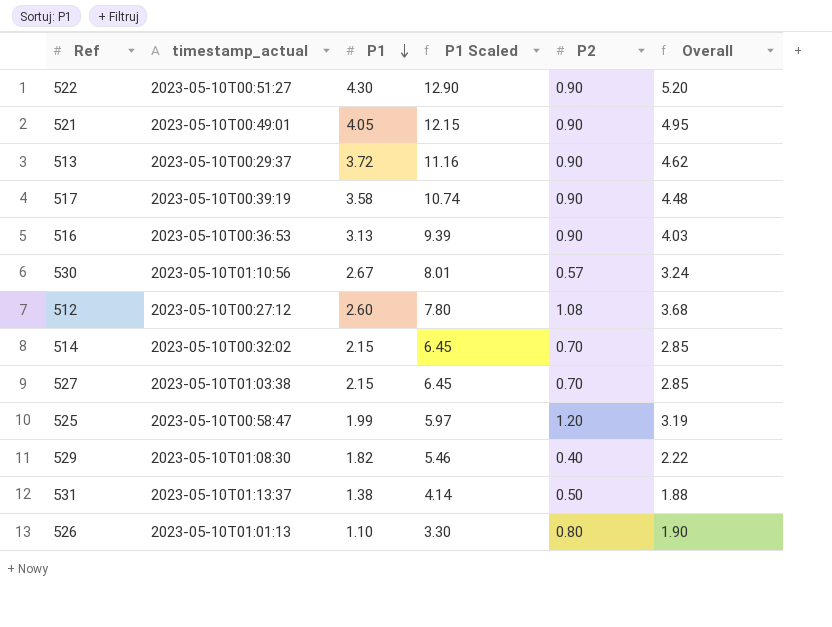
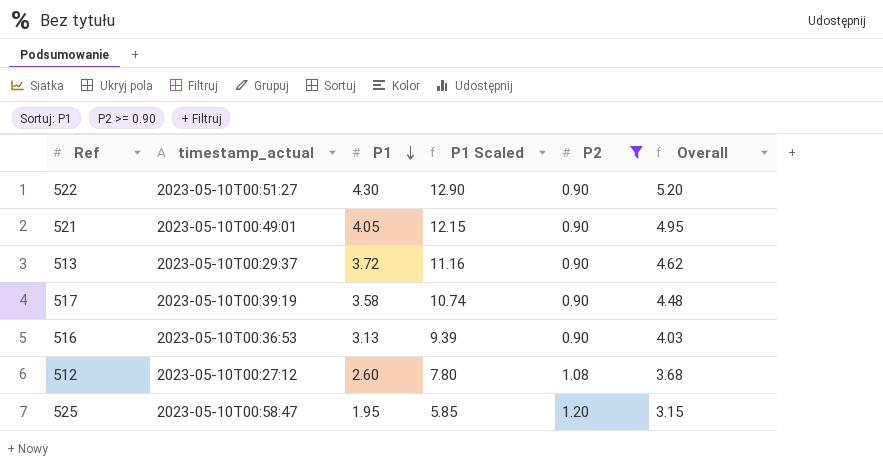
filter: none -> P2 >= 0.90
525 | P1: 1.99 -> 1.95
525 | P1 Scaled: 5.97 -> 5.85
525 | Overall: 3.19 -> 3.15

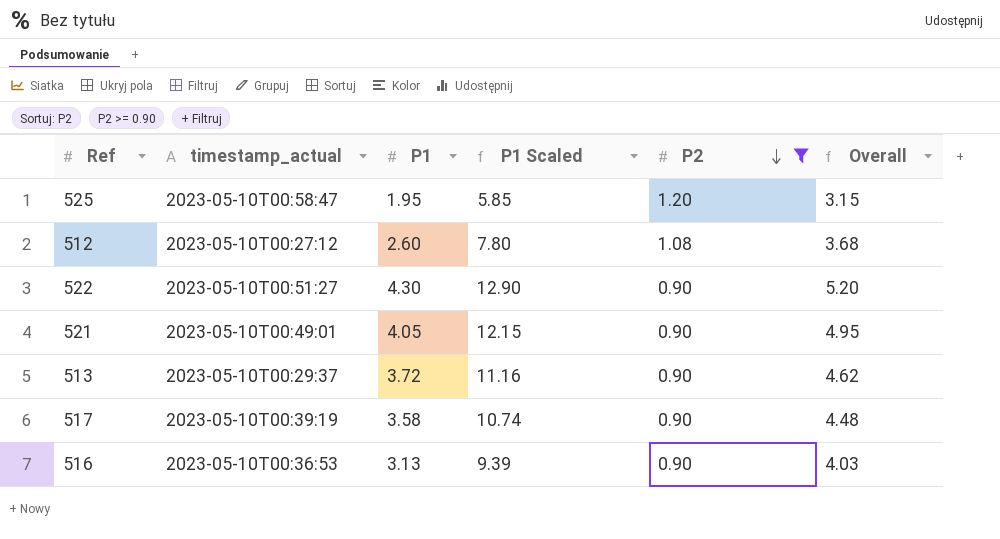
row order: P1 descending -> P2 descending

